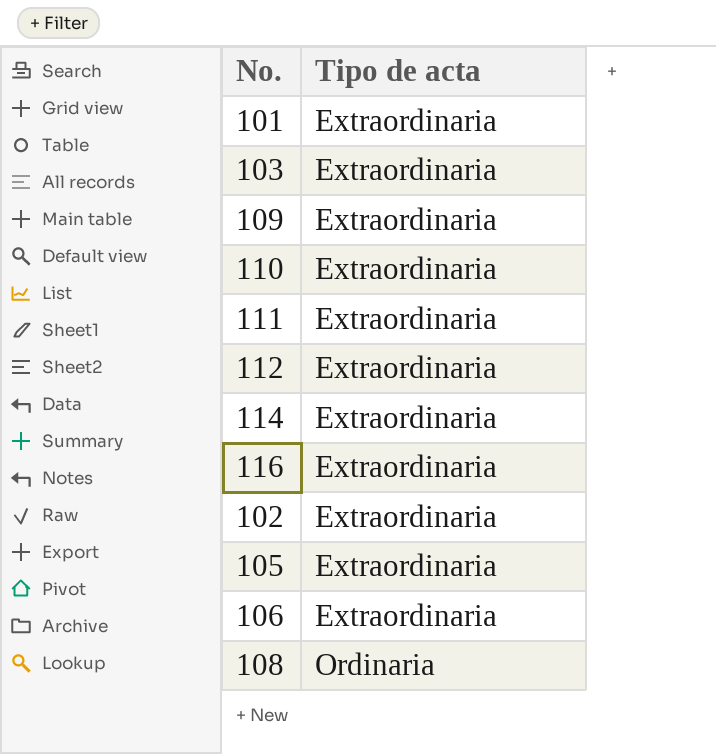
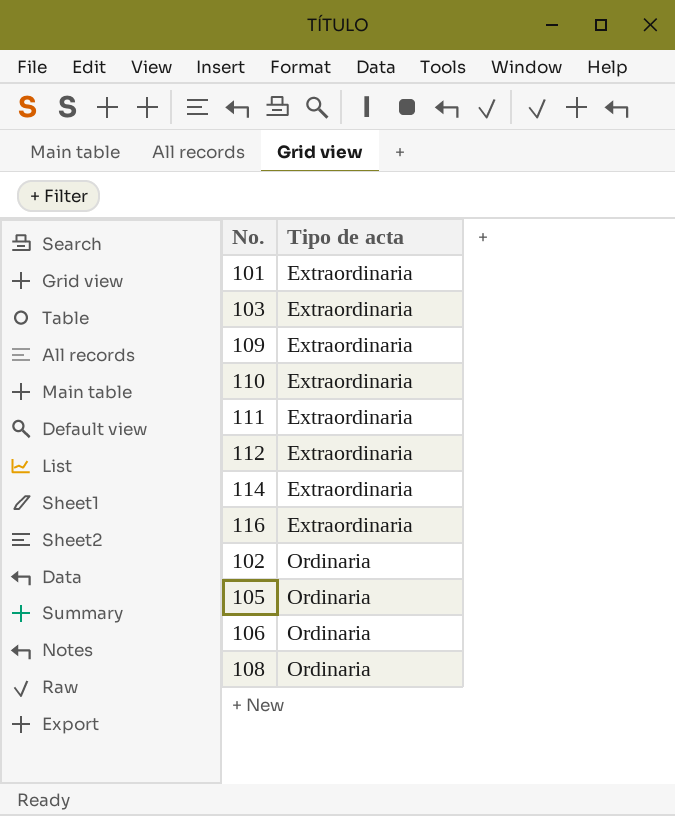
102 | Tipo de acta: Extraordinaria -> Ordinaria
105 | Tipo de acta: Extraordinaria -> Ordinaria
106 | Tipo de acta: Extraordinaria -> Ordinaria

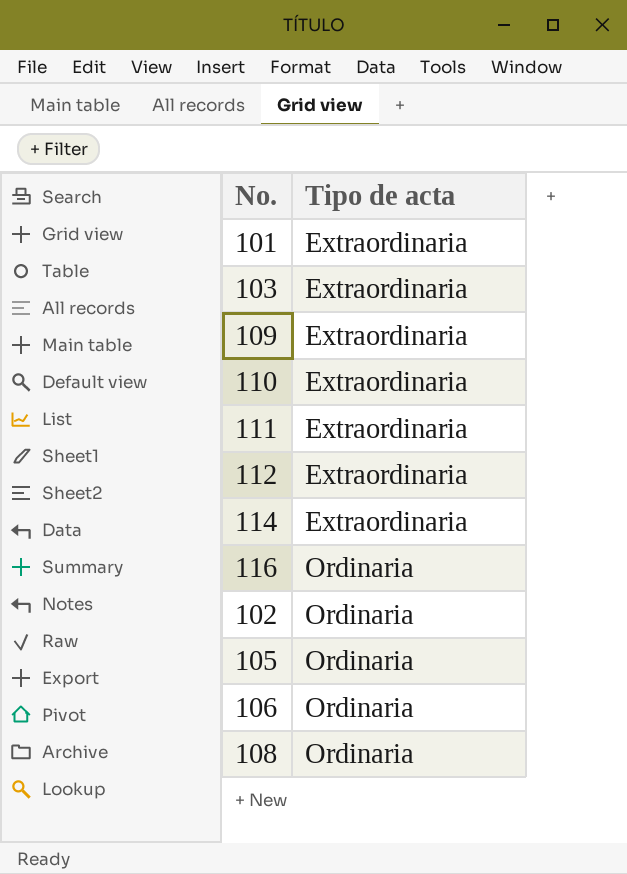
116 | Tipo de acta: Extraordinaria -> Ordinaria

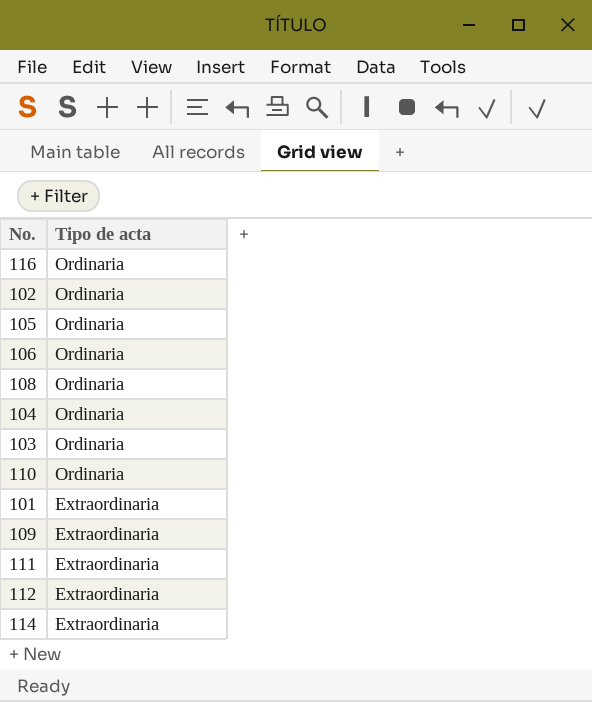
row order: Tipo de acta ascending -> Tipo de acta descending
row 104: none -> Ordinaria
103 | Tipo de acta: Extraordinaria -> Ordinaria
110 | Tipo de acta: Extraordinaria -> Ordinaria

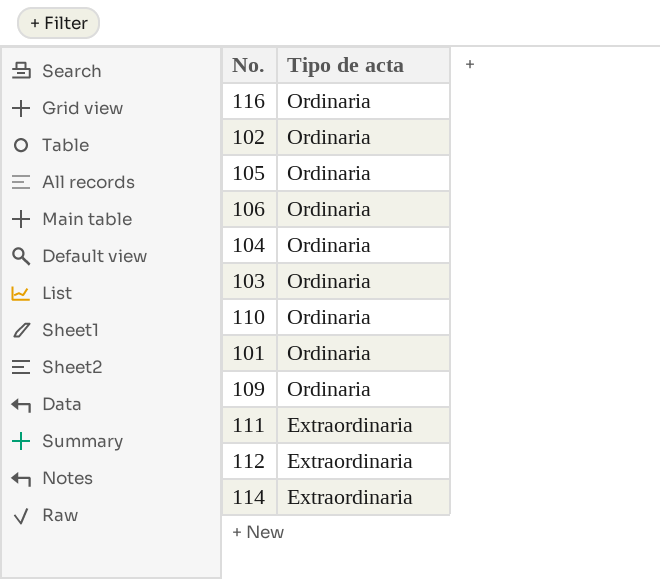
row 108: Ordinaria -> none
101 | Tipo de acta: Extraordinaria -> Ordinaria
109 | Tipo de acta: Extraordinaria -> Ordinaria

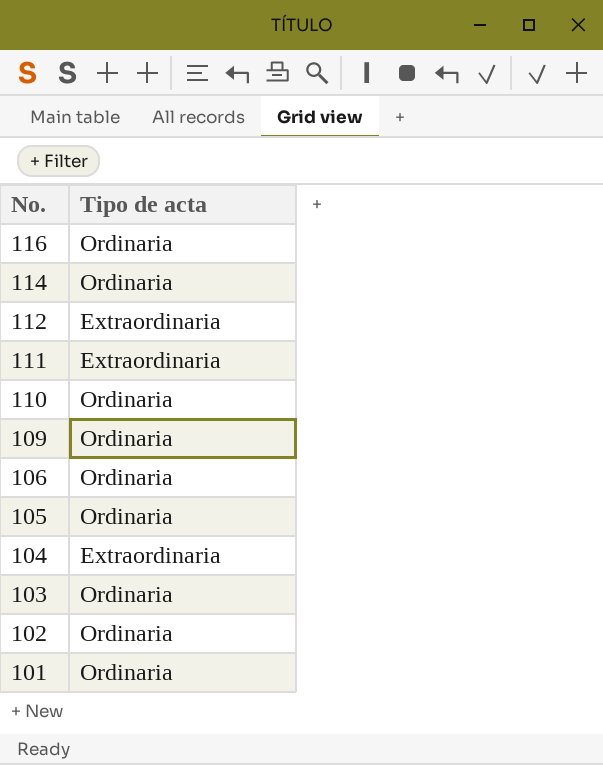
row order: Tipo de acta descending -> No. descending
114 | Tipo de acta: Extraordinaria -> Ordinaria
104 | Tipo de acta: Ordinaria -> Extraordinaria

